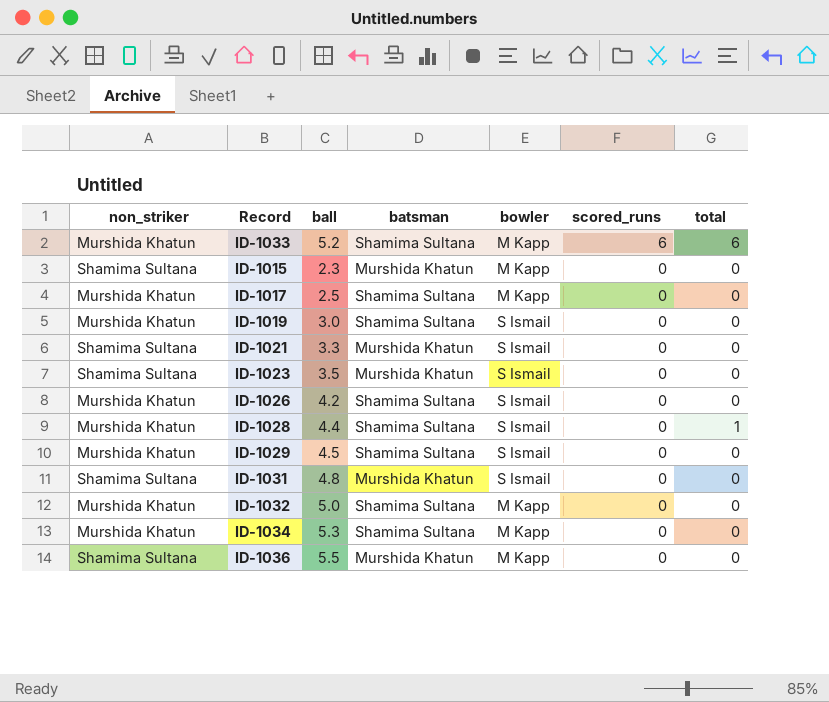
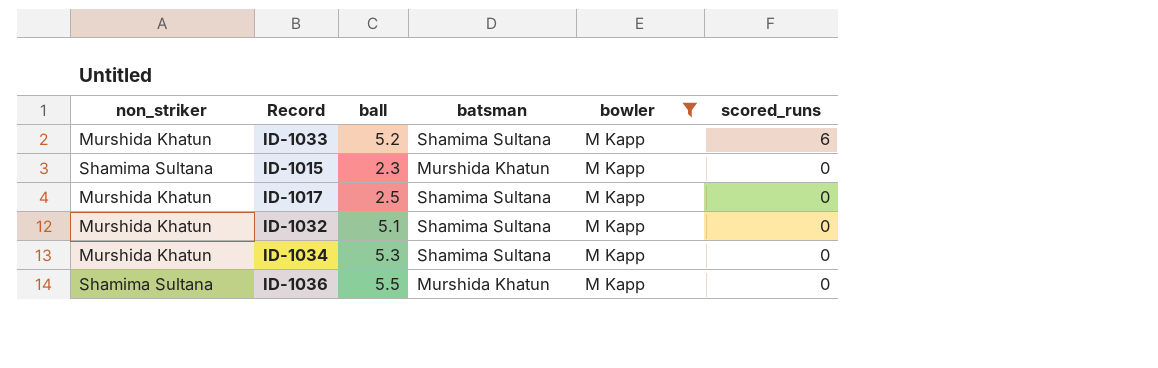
filter: none -> bowler = M Kapp
column total | position: 7 -> none
ID-1032 | ball: 5.0 -> 5.1

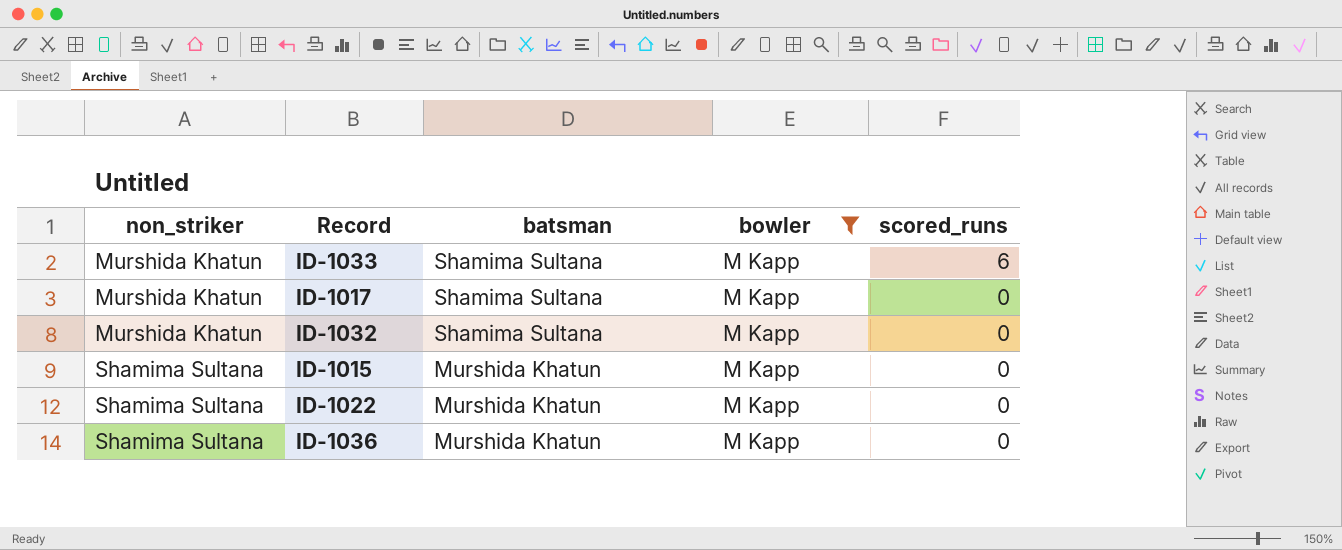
row order: scored_runs descending -> non_striker ascending
column ball | position: 3 -> none
row ID-1034: Murshida Khatun | 5.3 | Shamima Sultana | M Kapp | 0 -> none
row ID-1022: none -> Shamima Sultana | Murshida Khatun | M Kapp | 0

